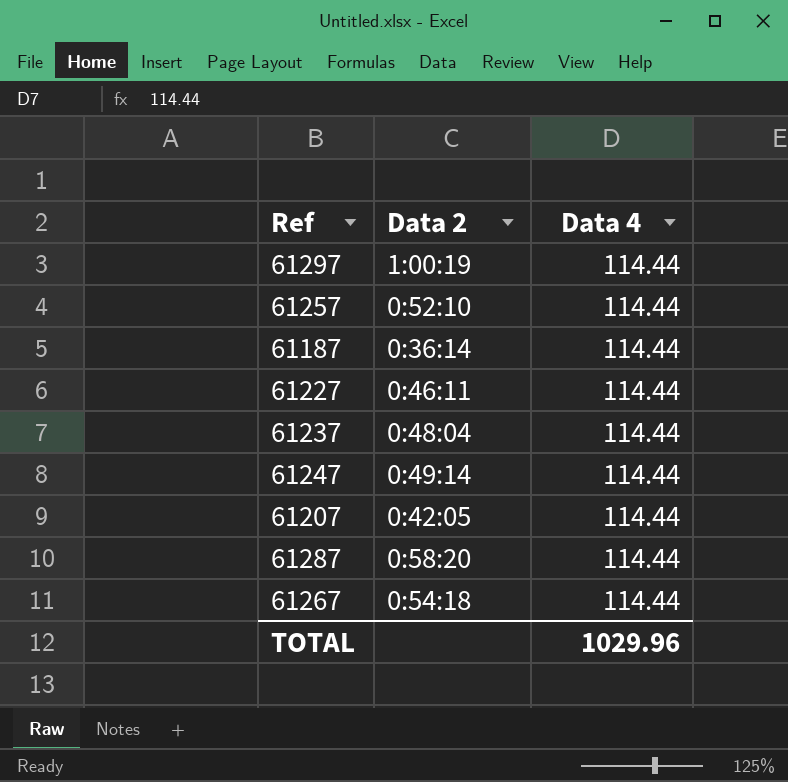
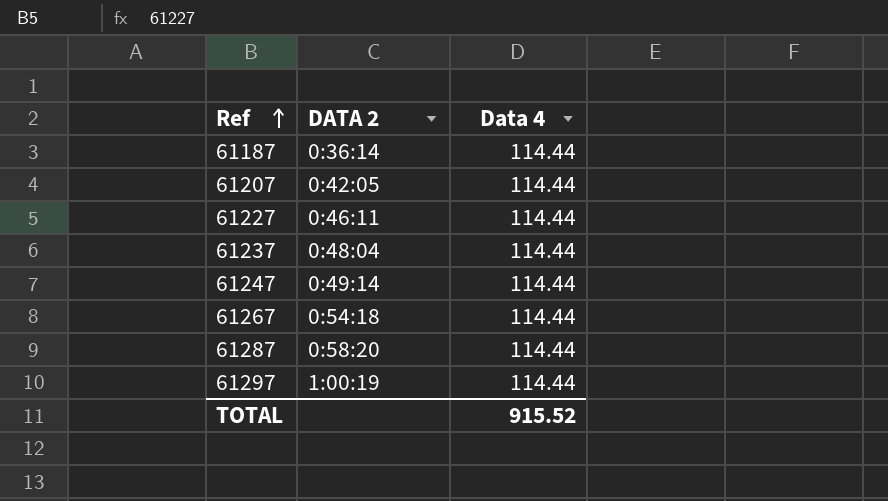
row order: none -> Ref ascending
column name: Data 2 -> DATA 2
row 61257: 0:52:10 | 114.44 -> none
TOTAL | Data 4: 1029.96 -> 915.52

